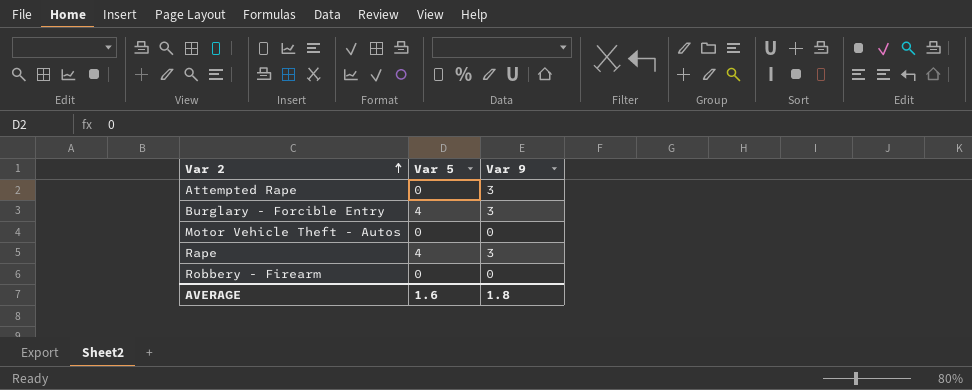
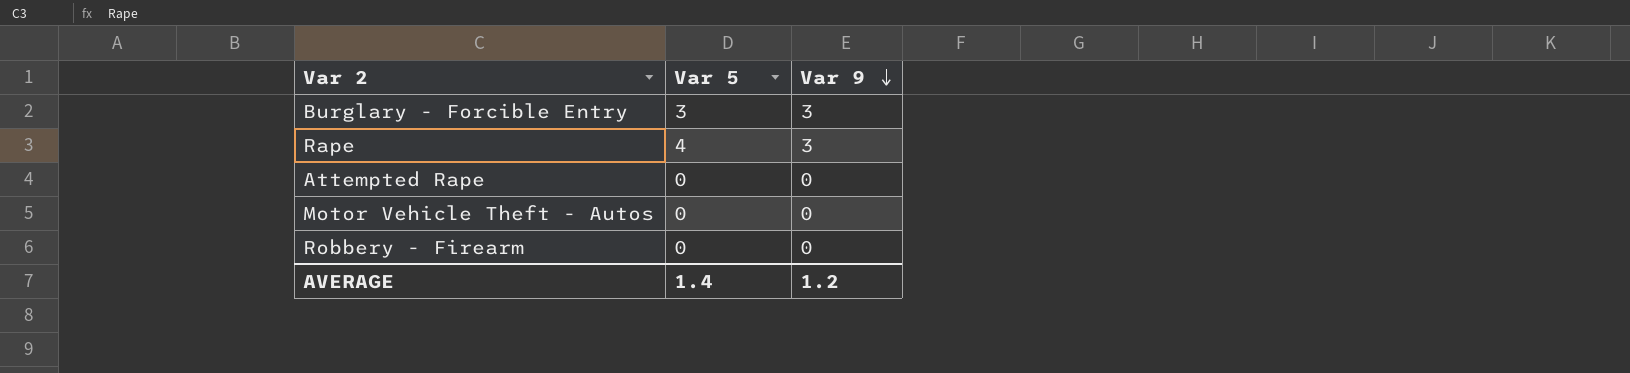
row order: Var 2 ascending -> Var 9 descending
Burglary - Forcible Entry | Var 5: 4 -> 3
Attempted Rape | Var 9: 3 -> 0
AVERAGE | Var 5: 1.6 -> 1.4
AVERAGE | Var 9: 1.8 -> 1.2

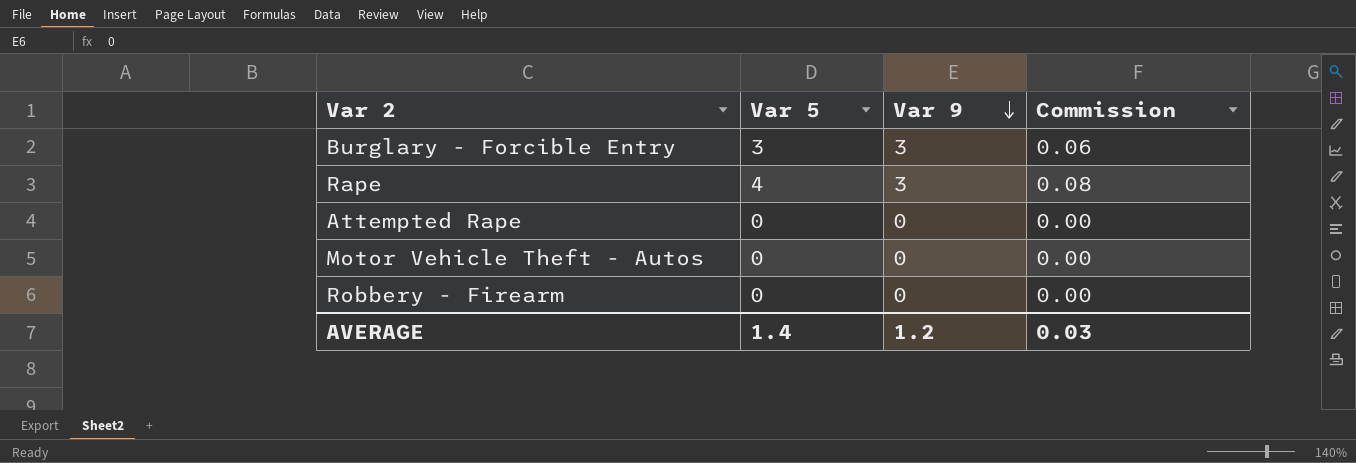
column Commission | formula: none -> [Var 5] * 0.02

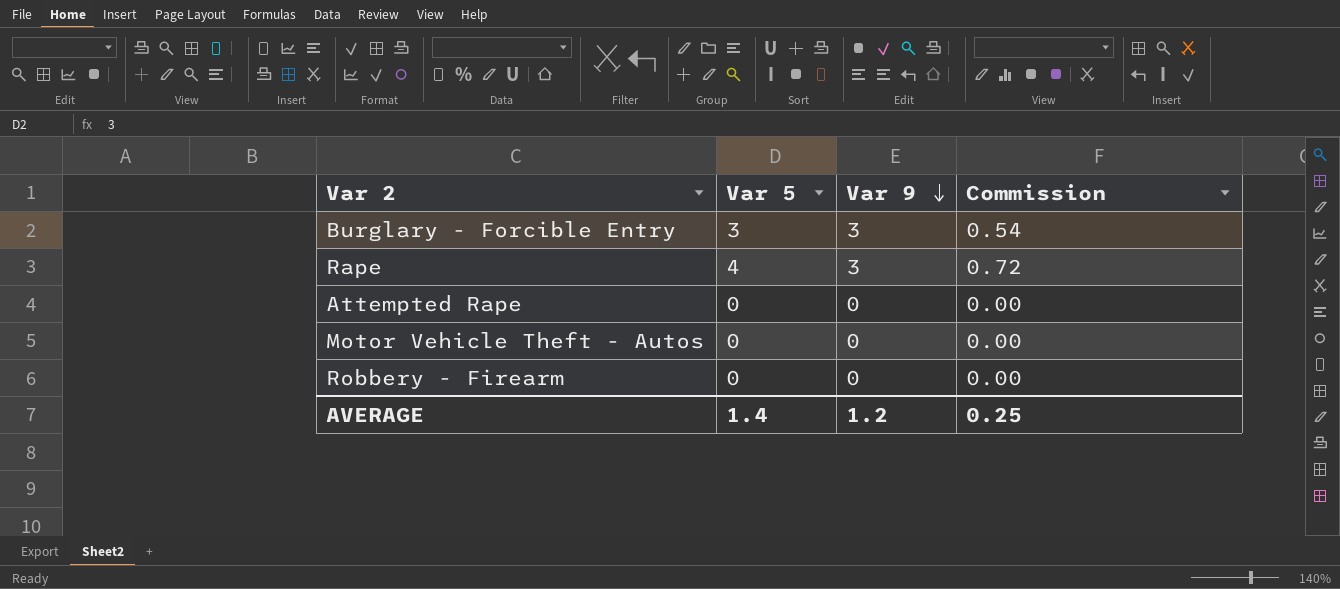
column Commission | formula: [Var 5] * 0.02 -> [Var 5] * 0.18
AVERAGE | Commission: 0.03 -> 0.25

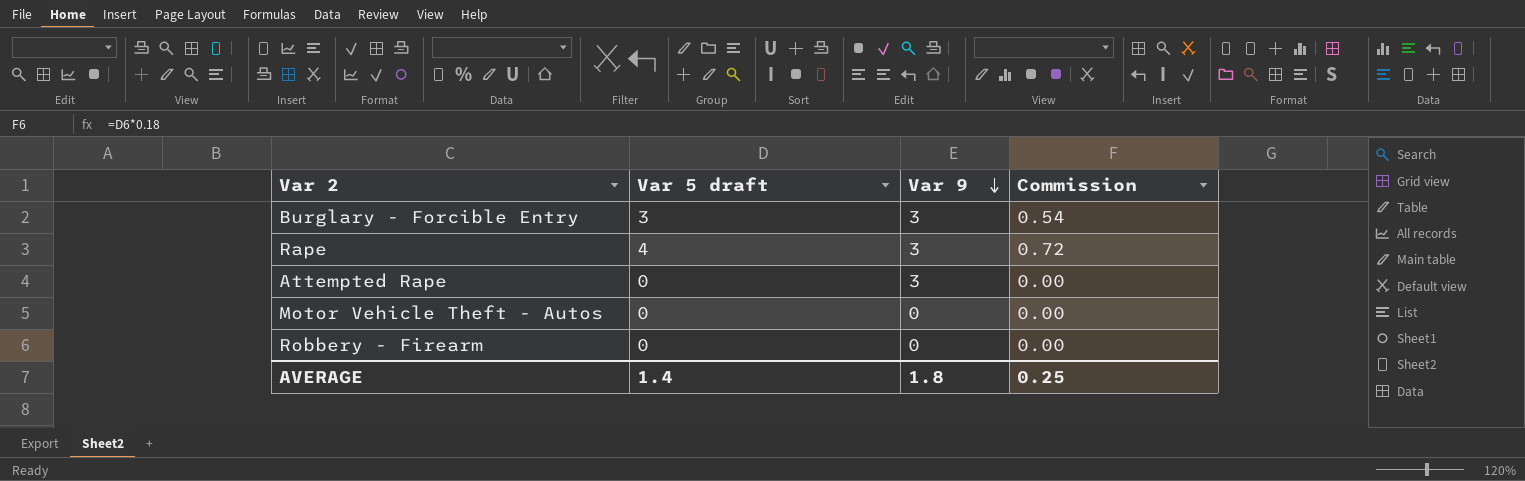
column name: Var 5 -> Var 5 draft
Attempted Rape | Var 9: 0 -> 3
AVERAGE | Var 9: 1.2 -> 1.8

